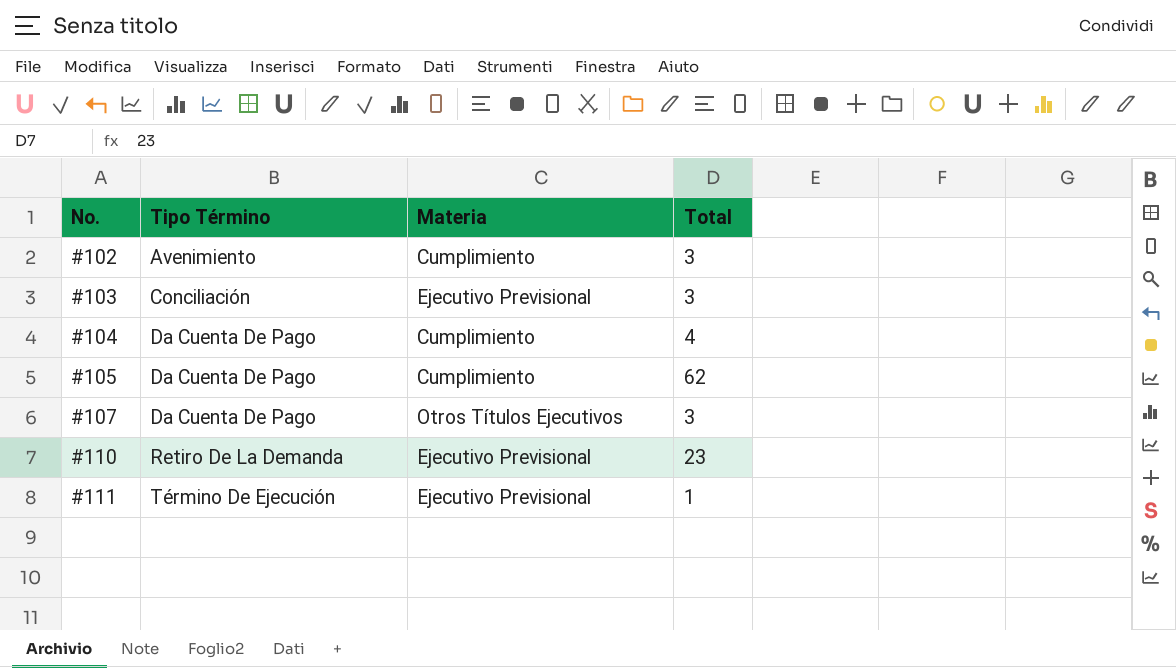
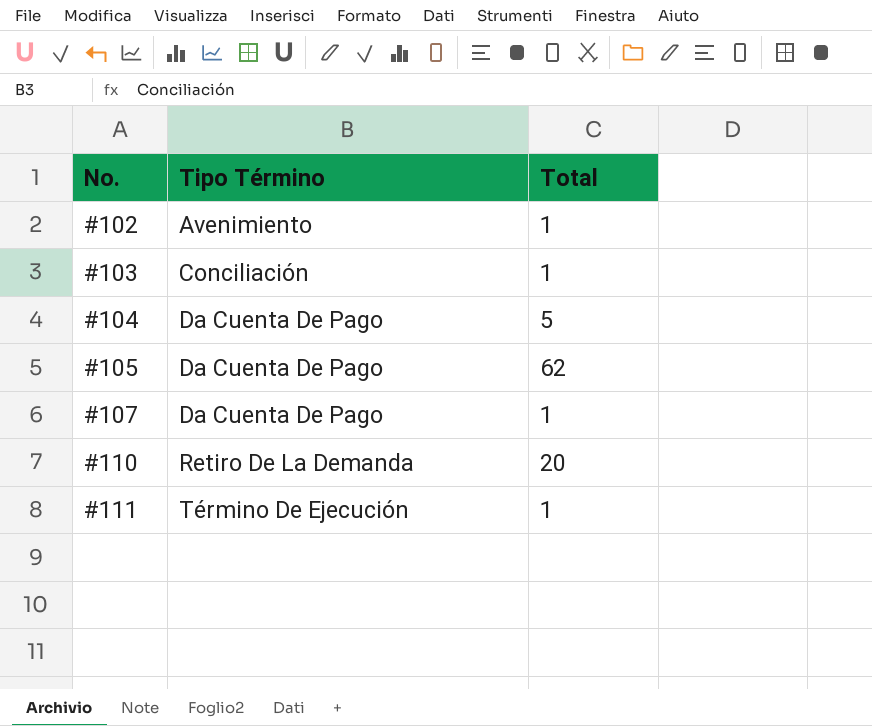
column Materia | position: 3 -> none
#102 | Total: 3 -> 1
#103 | Total: 3 -> 1
#104 | Total: 4 -> 5
#107 | Total: 3 -> 1
#110 | Total: 23 -> 20

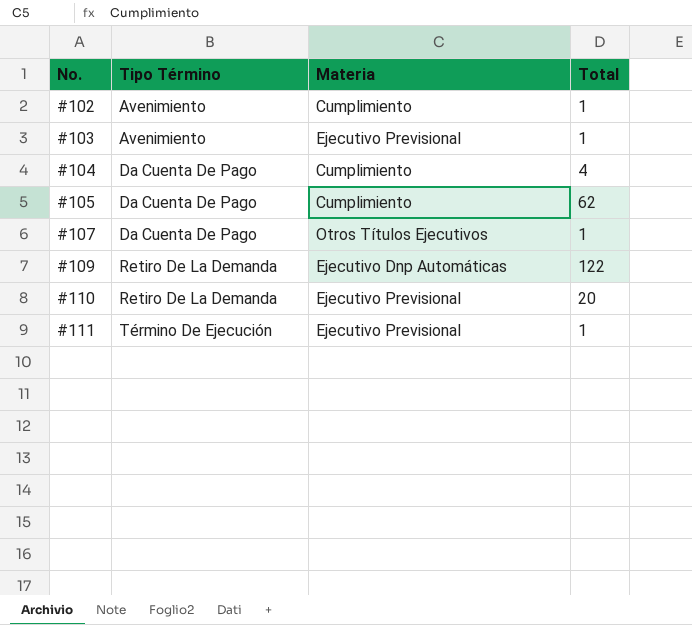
column Materia | position: none -> 3
#103 | Tipo Término: Conciliación -> Avenimiento
#104 | Total: 5 -> 4
row #109: none -> Retiro De La Demanda | Ejecutivo Dnp Automáticas | 122

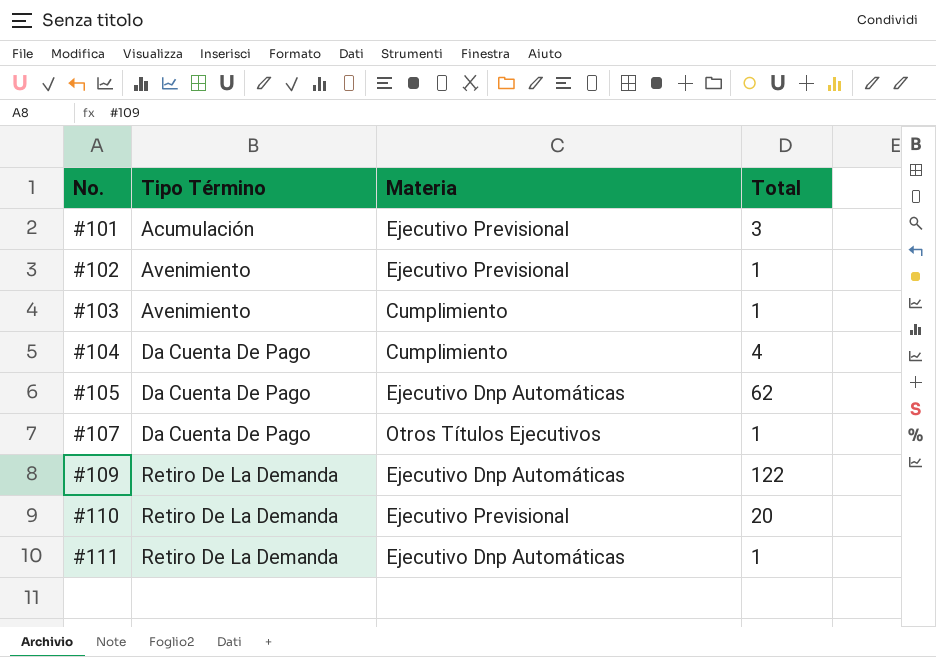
row #101: none -> Acumulación | Ejecutivo Previsional | 3
#102 | Materia: Cumplimiento -> Ejecutivo Previsional
#103 | Materia: Ejecutivo Previsional -> Cumplimiento
#105 | Materia: Cumplimiento -> Ejecutivo Dnp Automáticas
#111 | Tipo Término: Término De Ejecución -> Retiro De La Demanda
#111 | Materia: Ejecutivo Previsional -> Ejecutivo Dnp Automáticas

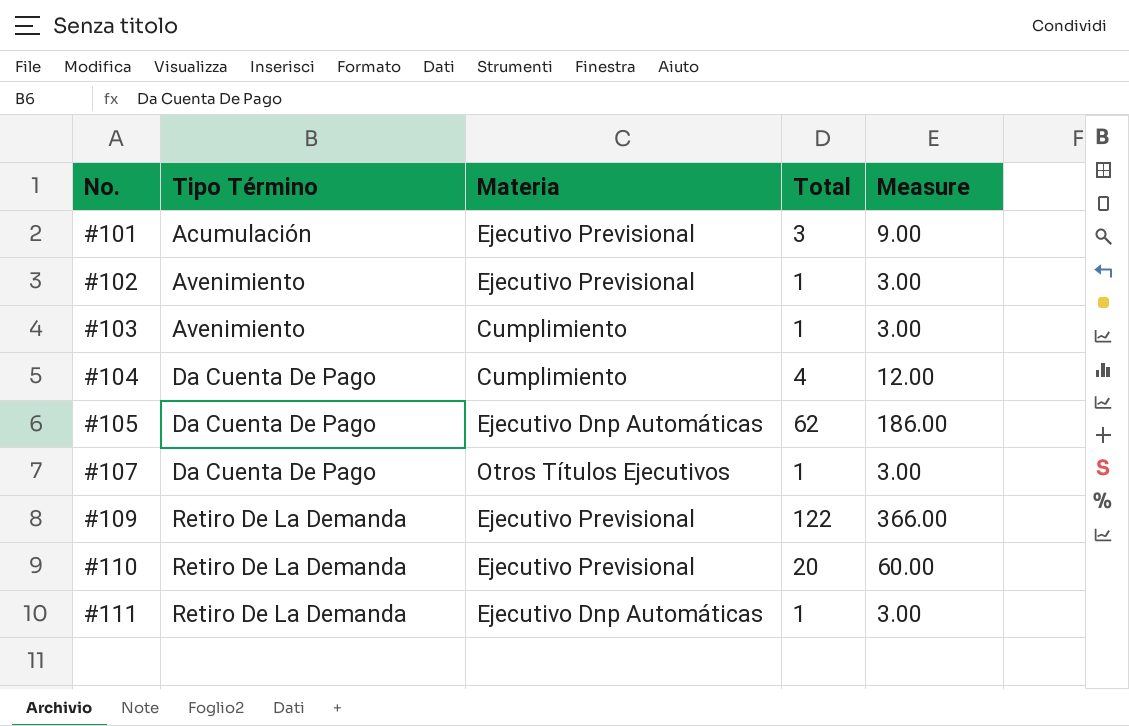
column Measure | formula: none -> [Total] * 3
#109 | Materia: Ejecutivo Dnp Automáticas -> Ejecutivo Previsional

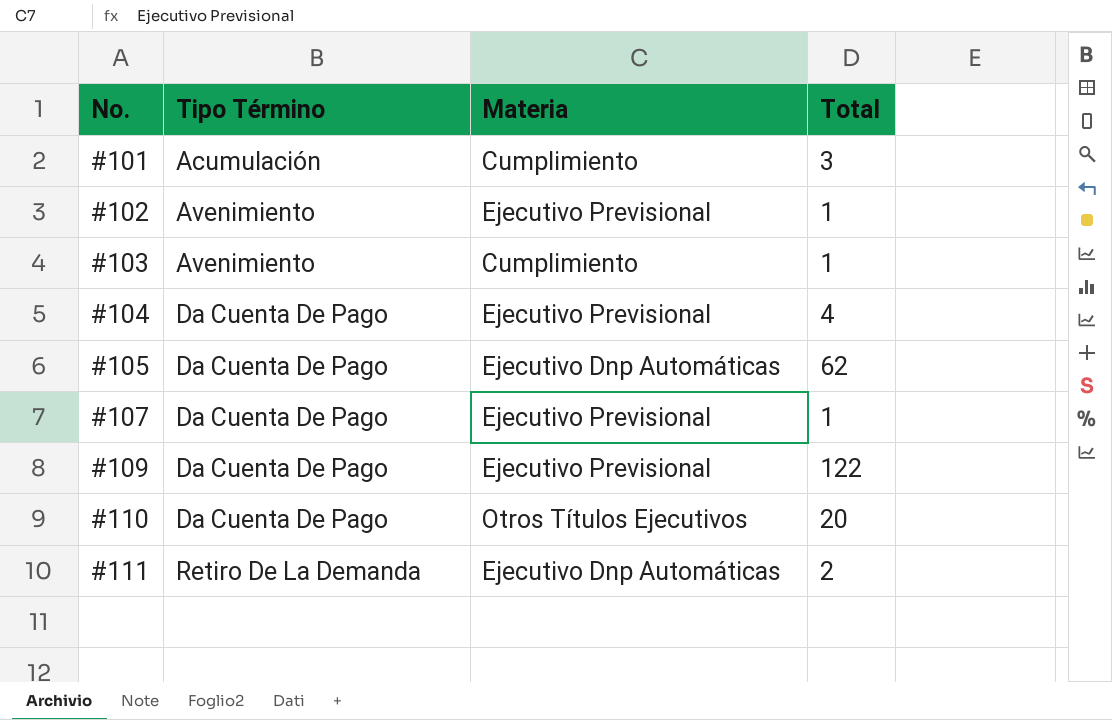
column Measure | formula: [Total] * 3 -> none
#101 | Materia: Ejecutivo Previsional -> Cumplimiento
#104 | Materia: Cumplimiento -> Ejecutivo Previsional
#107 | Materia: Otros Títulos Ejecutivos -> Ejecutivo Previsional
#109 | Tipo Término: Retiro De La Demanda -> Da Cuenta De Pago
#110 | Tipo Término: Retiro De La Demanda -> Da Cuenta De Pago
#110 | Materia: Ejecutivo Previsional -> Otros Títulos Ejecutivos
#111 | Total: 1 -> 2

